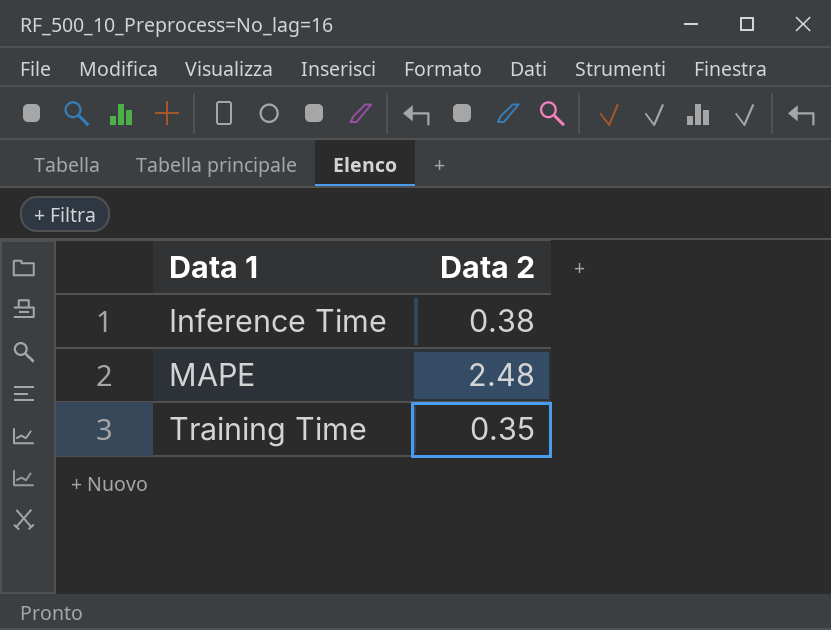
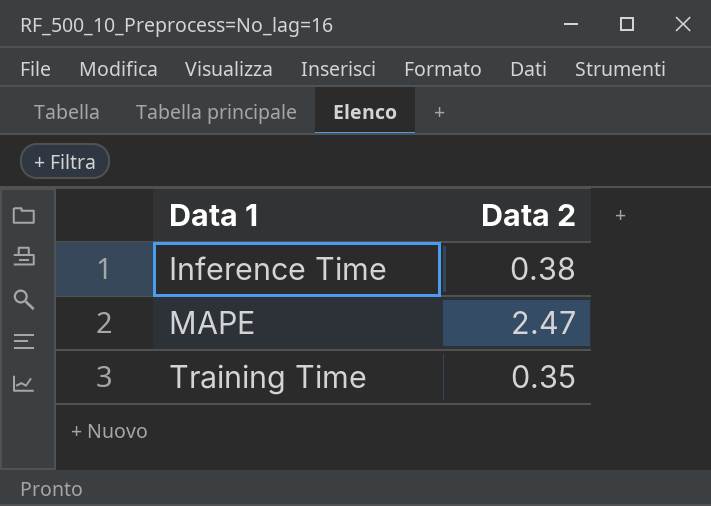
MAPE | Data 2: 2.48 -> 2.47

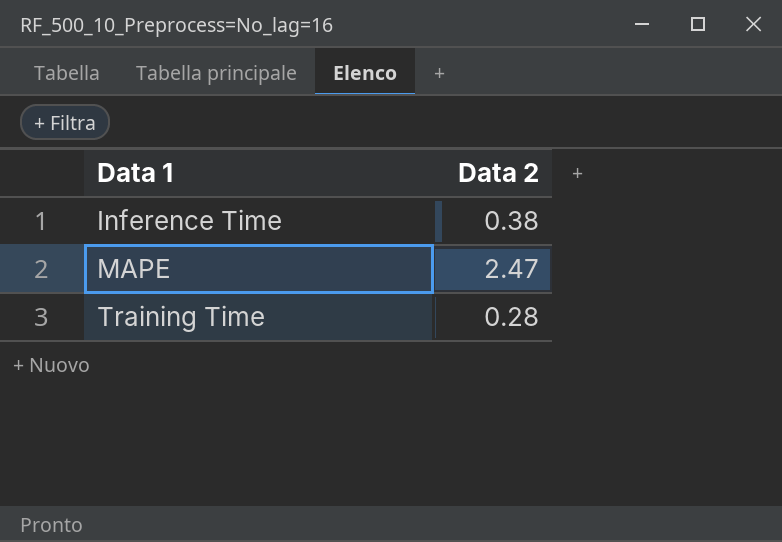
Training Time | Data 2: 0.35 -> 0.28

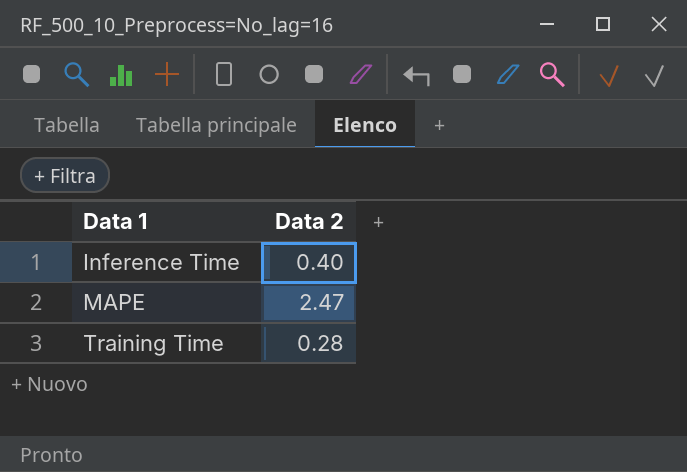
Inference Time | Data 2: 0.38 -> 0.40

